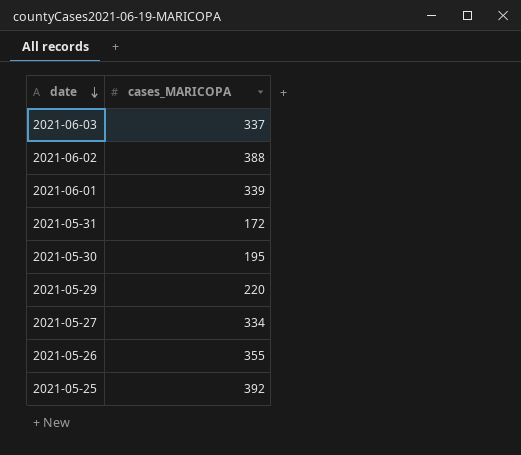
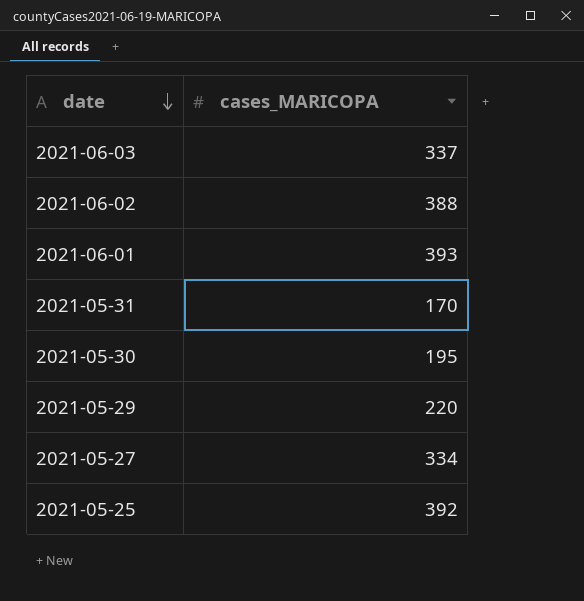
row 2021-05-26: 355 -> none
2021-06-01 | cases_MARICOPA: 339 -> 393
2021-05-31 | cases_MARICOPA: 172 -> 170

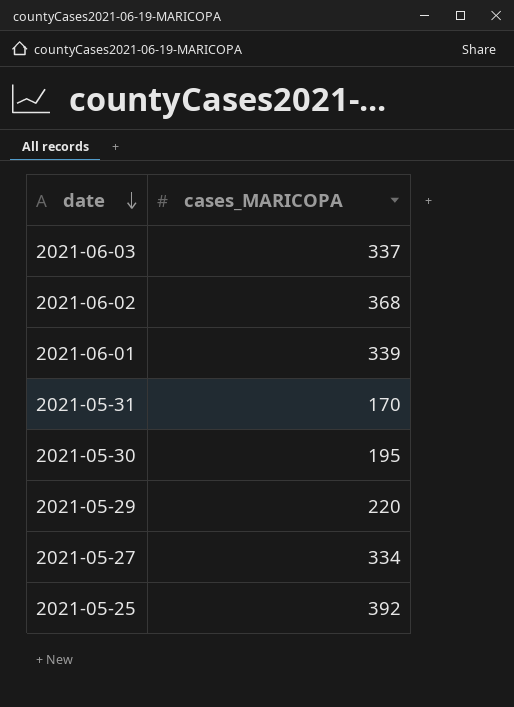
2021-06-02 | cases_MARICOPA: 388 -> 368
2021-06-01 | cases_MARICOPA: 393 -> 339

